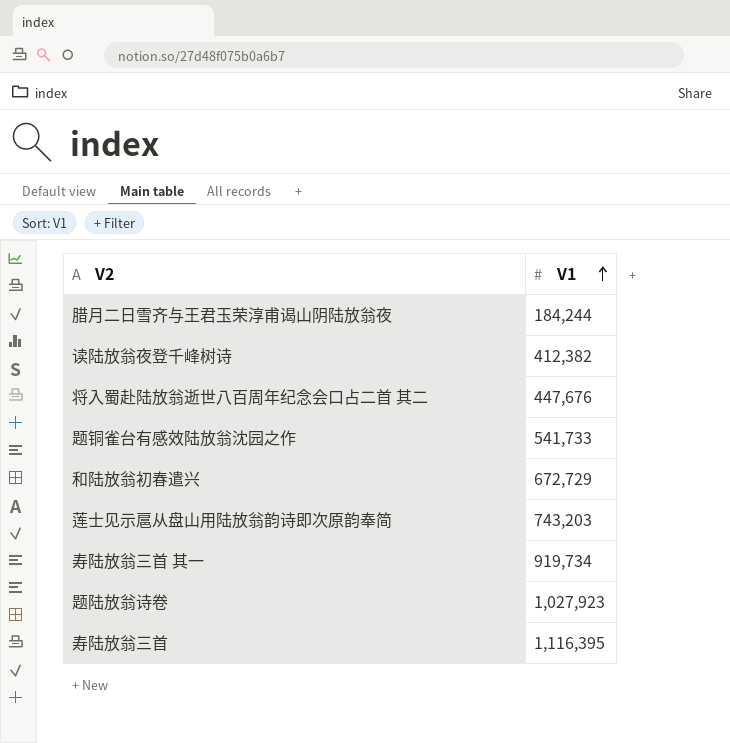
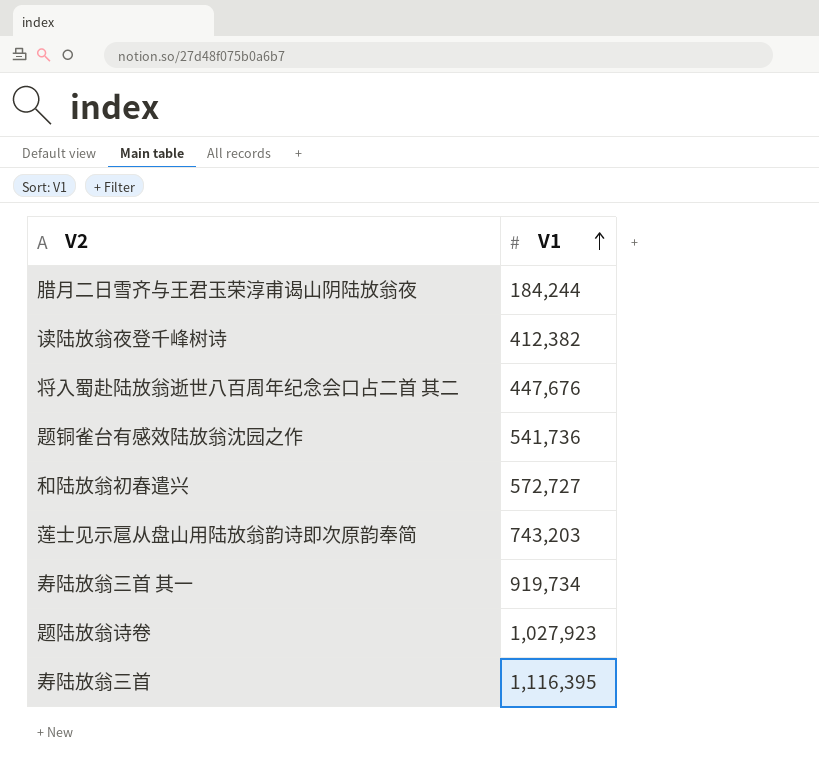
题铜雀台有感效陆放翁沈园之作 | V1: 541,733 -> 541,736
和陆放翁初春遣兴 | V1: 672,729 -> 572,727

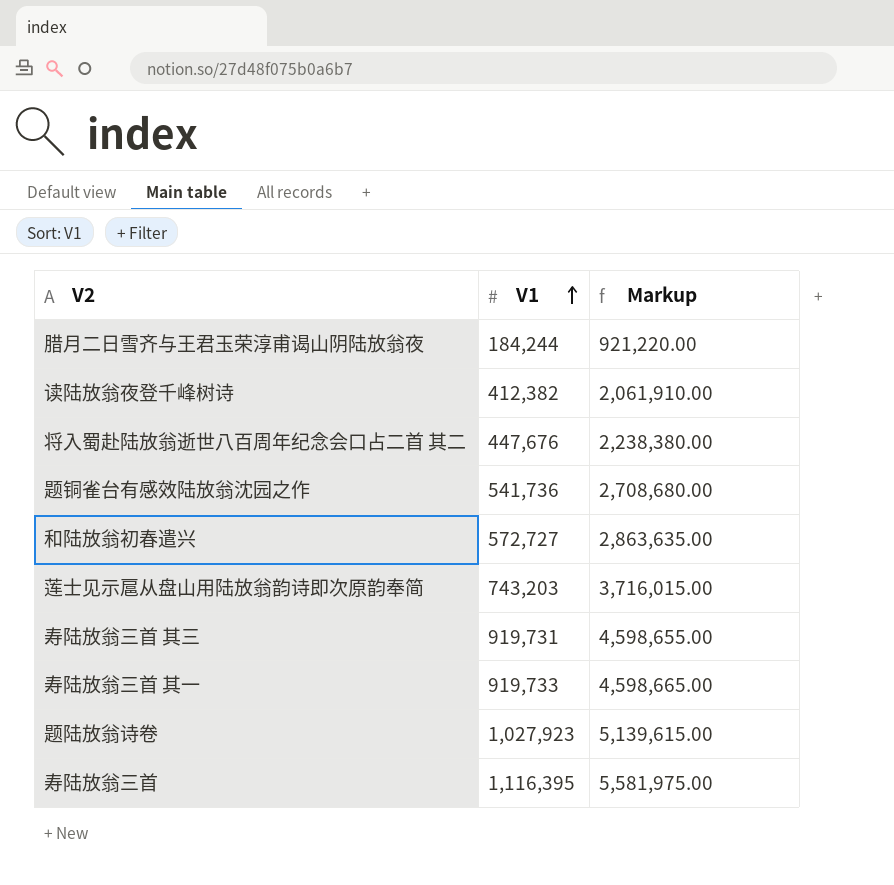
column Markup | formula: none -> [V1] * 5
row 寿陆放翁三首 其三: none -> 919,731 | 4,598,655.00
寿陆放翁三首 其一 | V1: 919,734 -> 919,733

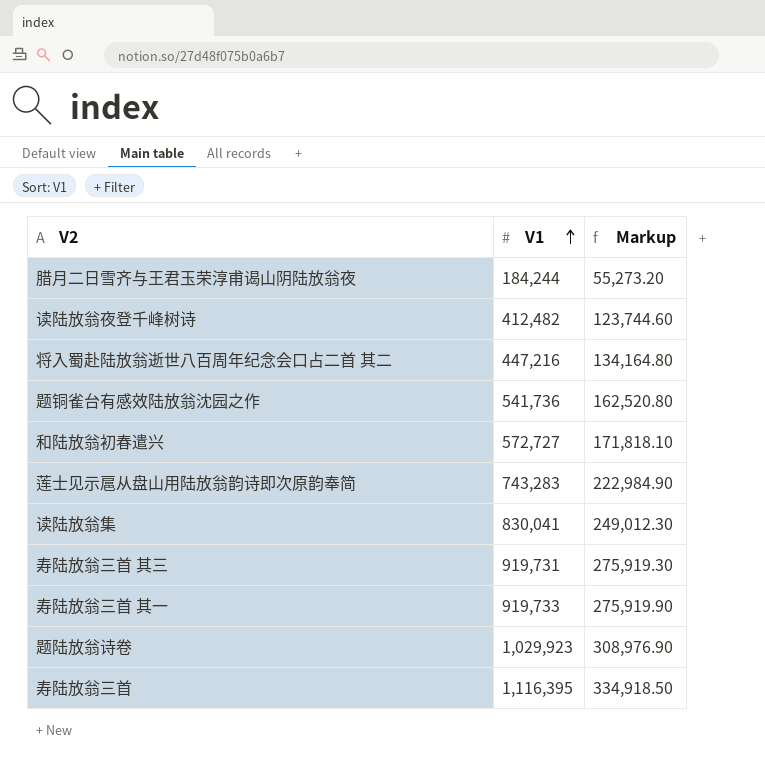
column Markup | formula: [V1] * 5 -> [V1] * 0.3
读陆放翁夜登千峰树诗 | V1: 412,382 -> 412,482
将入蜀赴陆放翁逝世八百周年纪念会口占二首 其二 | V1: 447,676 -> 447,216
莲士见示扈从盘山用陆放翁韵诗即次原韵奉简 | V1: 743,203 -> 743,283
row 读陆放翁集: none -> 830,041 | 249,012.30
题陆放翁诗卷 | V1: 1,027,923 -> 1,029,923

